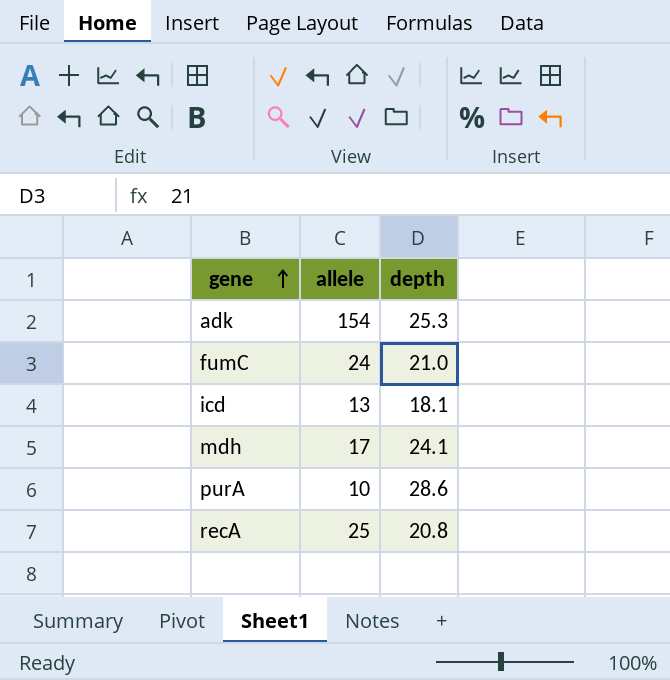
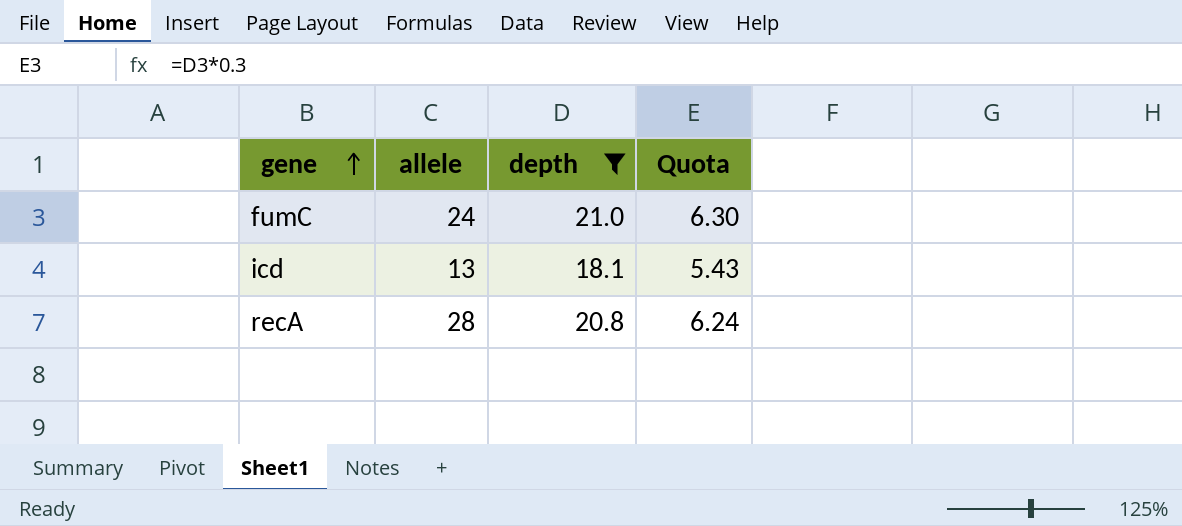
filter: none -> depth <= 21.0
column Quota | formula: none -> [depth] * 0.3
recA | allele: 25 -> 28

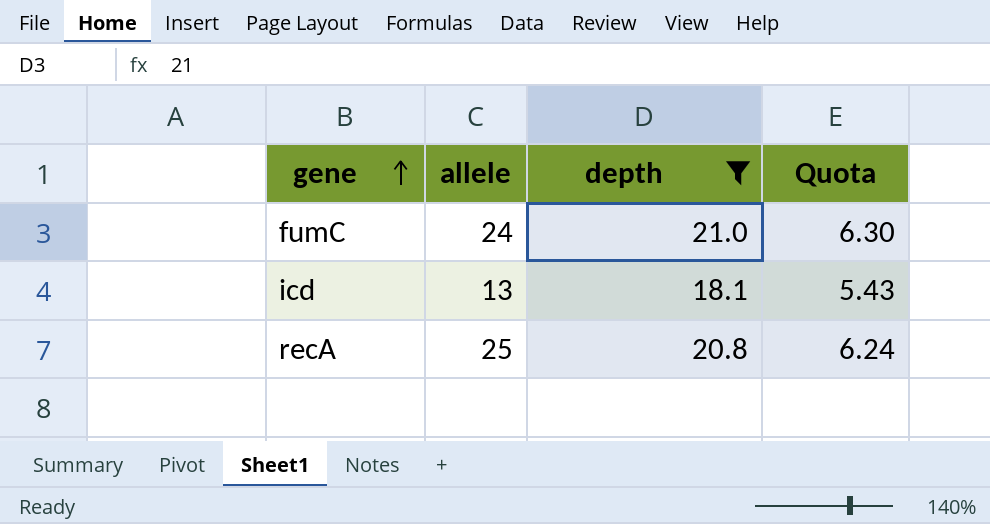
recA | allele: 28 -> 25

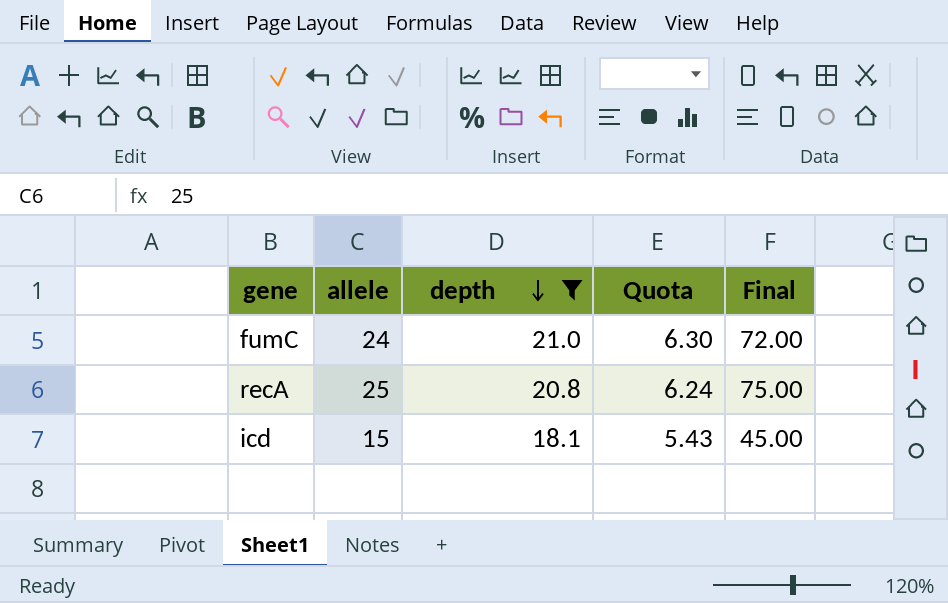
row order: gene ascending -> depth descending
column Final | formula: none -> [allele] * 3
icd | allele: 13 -> 15

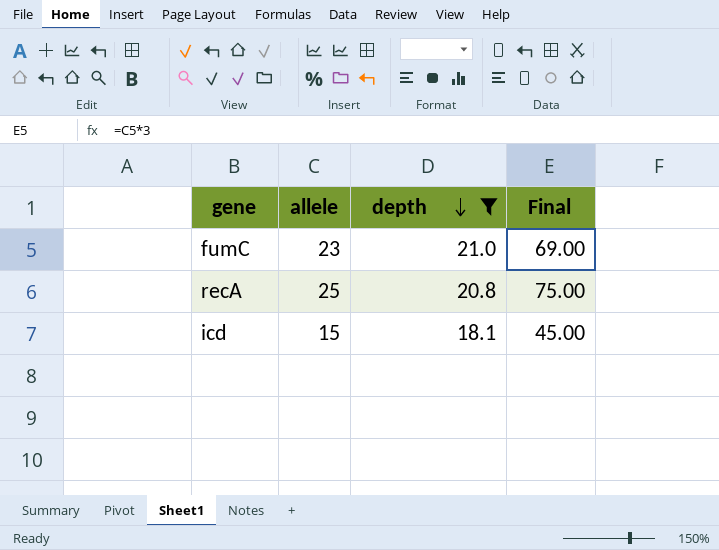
column Quota | formula: [depth] * 0.3 -> none
fumC | allele: 24 -> 23
fumC | Final: 72.00 -> 69.00

